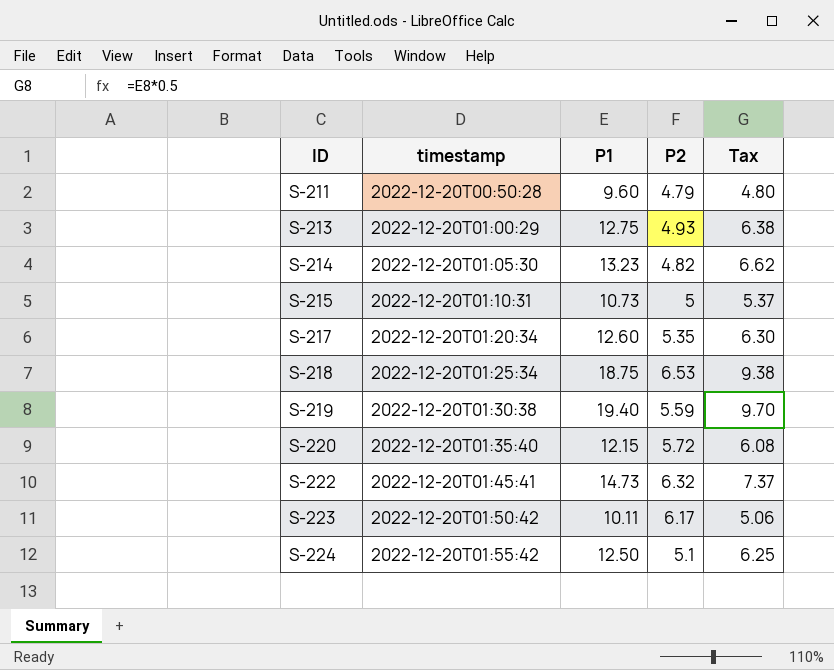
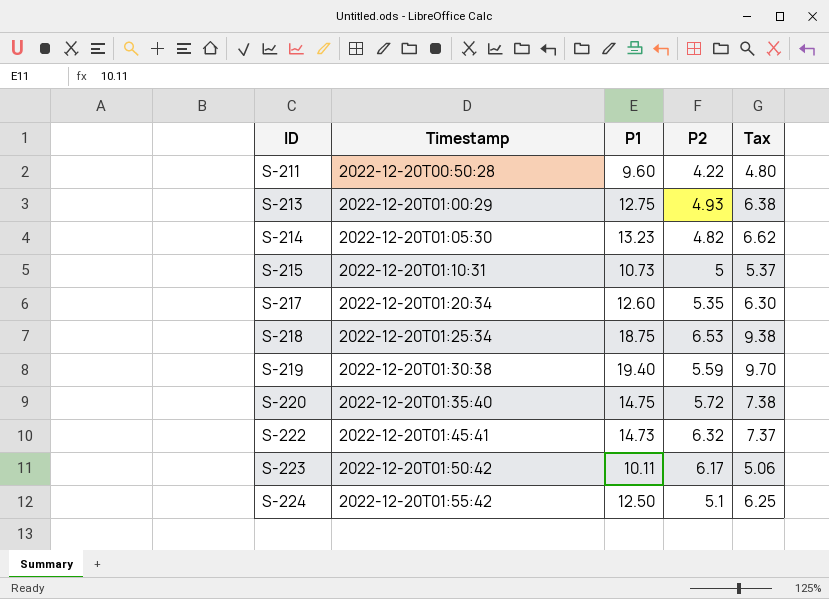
column name: timestamp -> Timestamp
S-211 | P2: 4.79 -> 4.22
S-220 | P1: 12.15 -> 14.75
S-220 | Tax: 6.08 -> 7.38

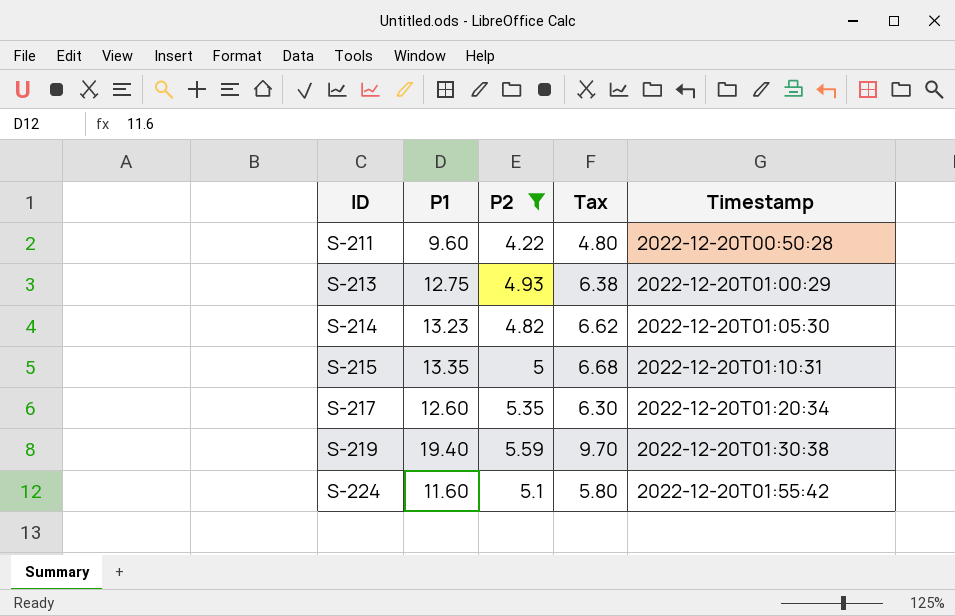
filter: none -> P2 <= 5.59
column Timestamp | position: 2 -> 5
S-215 | P1: 10.73 -> 13.35
S-215 | Tax: 5.37 -> 6.68
S-224 | P1: 12.50 -> 11.60
S-224 | Tax: 6.25 -> 5.80

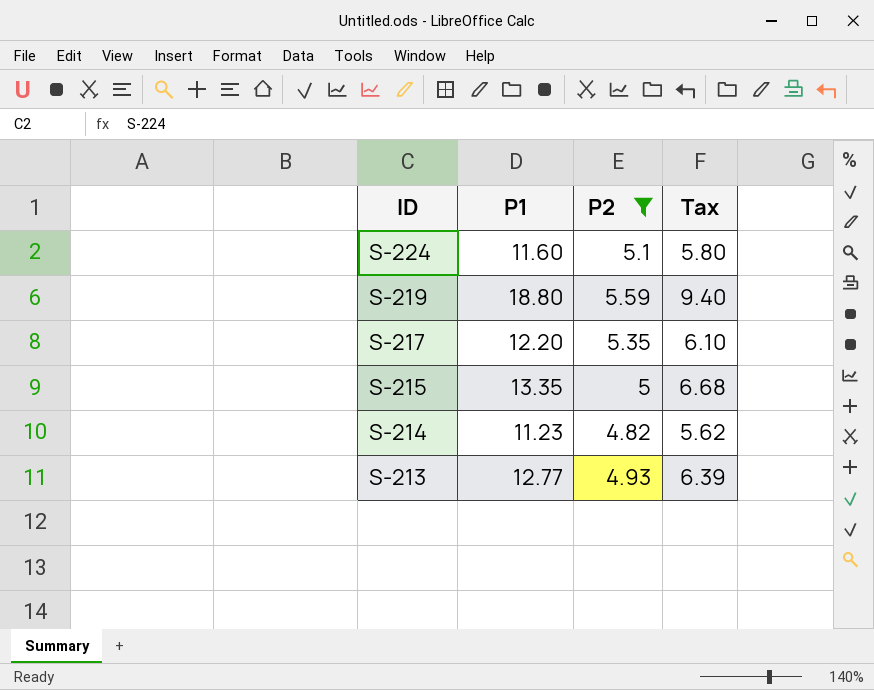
row order: ID ascending -> ID descending
column Timestamp | position: 5 -> none
row S-211: 9.60 | 4.22 | 4.80 | 2022-12-20T00:50:28 -> none
S-219 | P1: 19.40 -> 18.80
S-219 | Tax: 9.70 -> 9.40
S-217 | P1: 12.60 -> 12.20
S-217 | Tax: 6.30 -> 6.10
S-214 | P1: 13.23 -> 11.23
S-214 | Tax: 6.62 -> 5.62
S-213 | P1: 12.75 -> 12.77
S-213 | Tax: 6.38 -> 6.39

